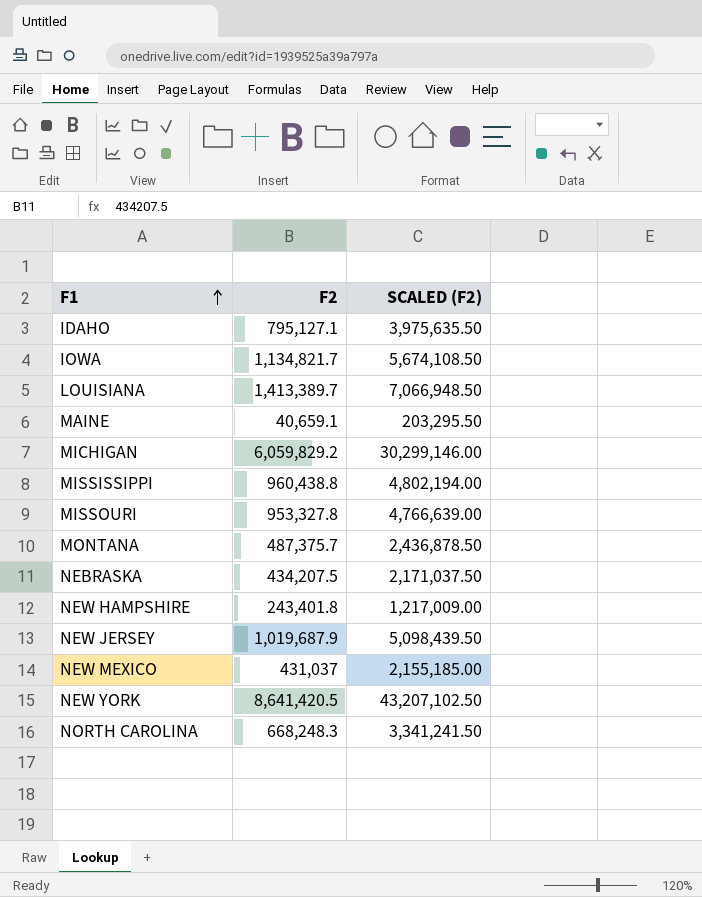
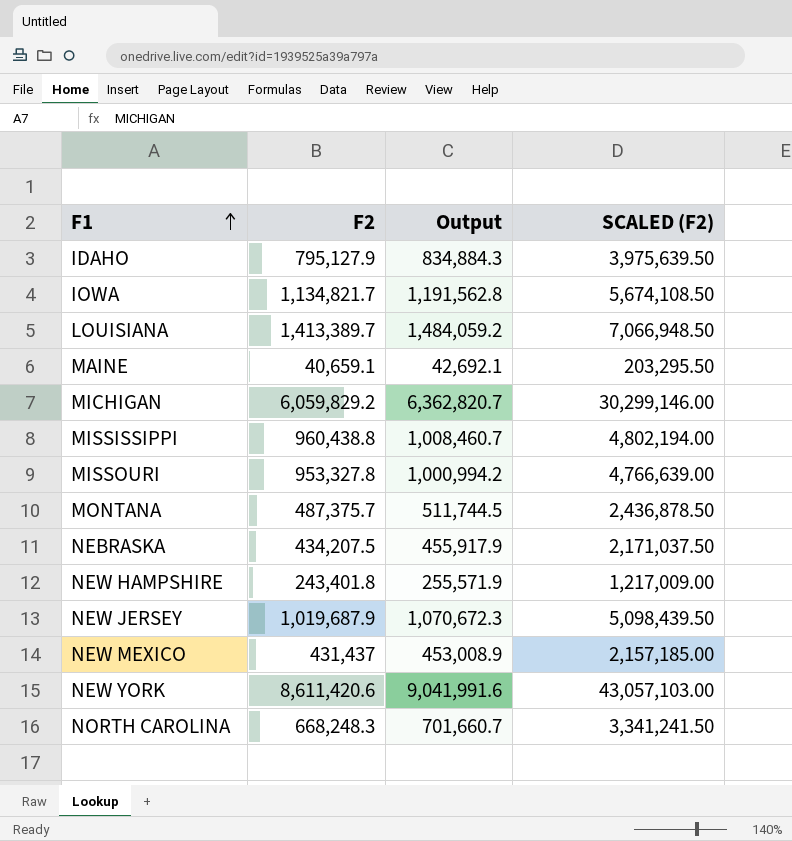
column Output | formula: none -> [F2] * 1.05
IDAHO | F2: 795,127.1 -> 795,127.9
IDAHO | SCALED (F2): 3,975,635.50 -> 3,975,639.50
NEW MEXICO | F2: 431,037 -> 431,437
NEW MEXICO | SCALED (F2): 2,155,185.00 -> 2,157,185.00
NEW YORK | F2: 8,641,420.5 -> 8,611,420.6
NEW YORK | SCALED (F2): 43,207,102.50 -> 43,057,103.00

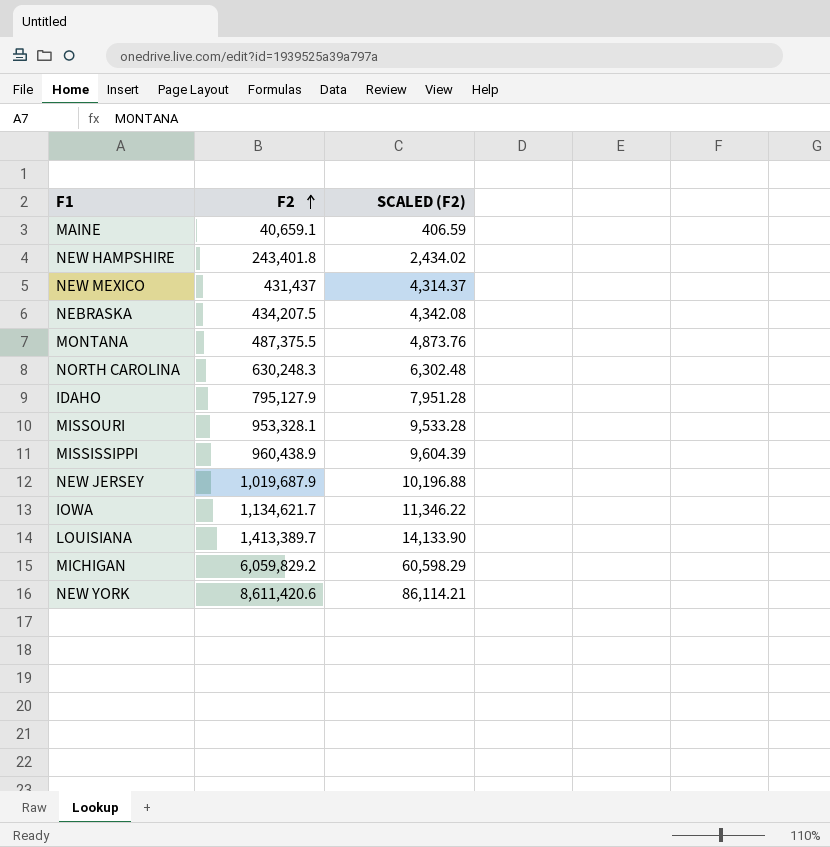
row order: F1 ascending -> F2 ascending
column Output | formula: [F2] * 1.05 -> none
column SCALED (F2) | formula: [F2] * 5 -> [F2] * 0.01
MONTANA | F2: 487,375.7 -> 487,375.5
NORTH CAROLINA | F2: 668,248.3 -> 630,248.3
MISSOURI | F2: 953,327.8 -> 953,328.1
MISSISSIPPI | F2: 960,438.8 -> 960,438.9
IOWA | F2: 1,134,821.7 -> 1,134,621.7

